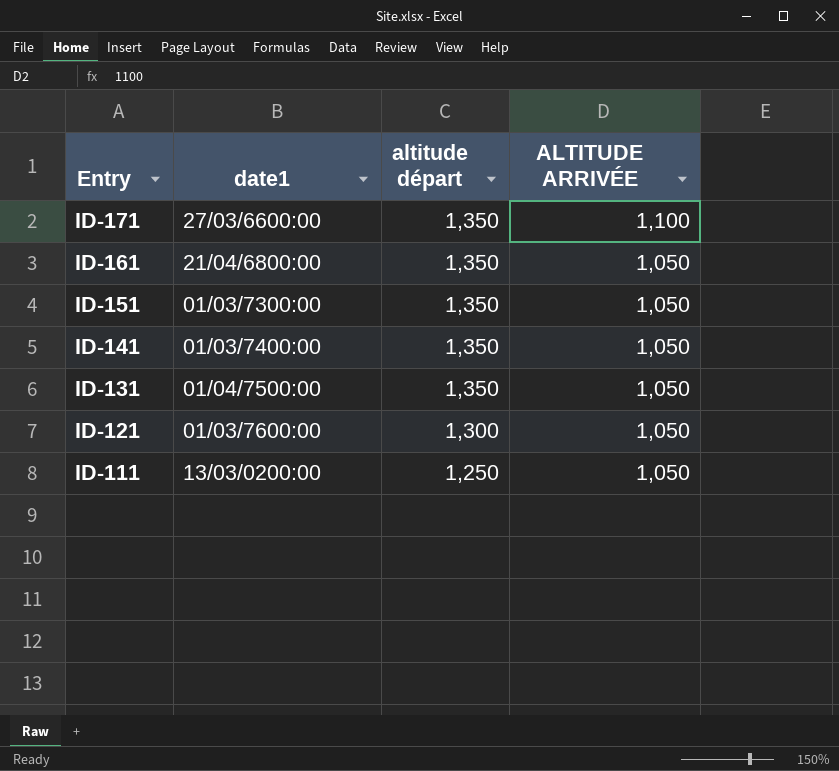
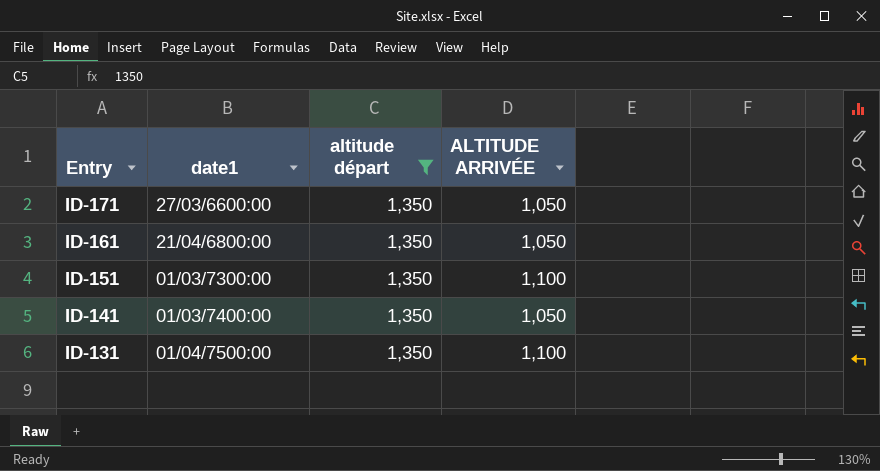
filter: none -> altitude départ = 1,350
ID-171 | ALTITUDE ARRIVÉE: 1,100 -> 1,050
ID-151 | ALTITUDE ARRIVÉE: 1,050 -> 1,100
ID-131 | ALTITUDE ARRIVÉE: 1,050 -> 1,100

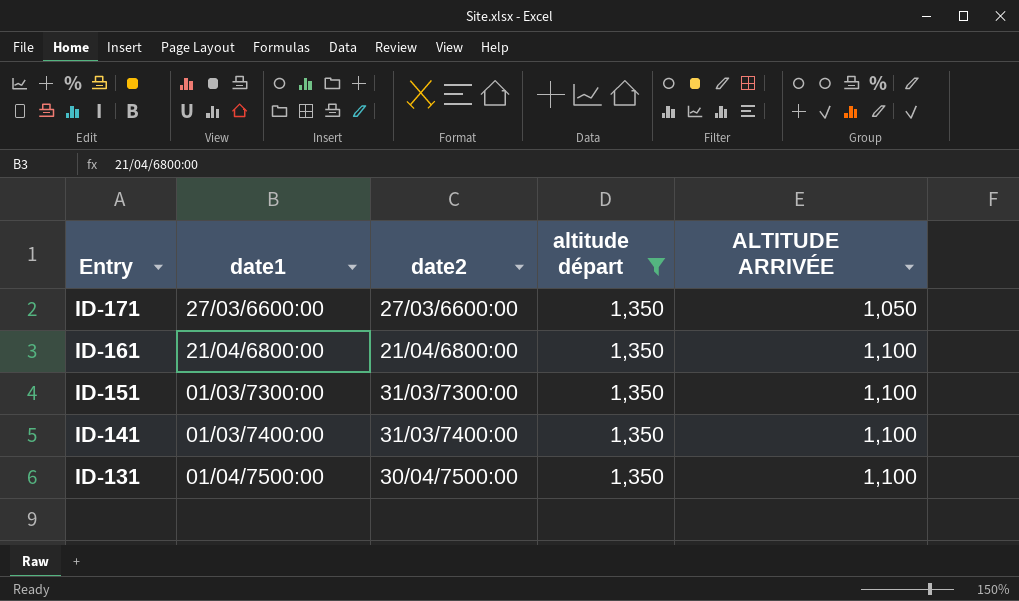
column date2 | position: none -> 3
ID-161 | ALTITUDE ARRIVÉE: 1,050 -> 1,100
ID-141 | ALTITUDE ARRIVÉE: 1,050 -> 1,100

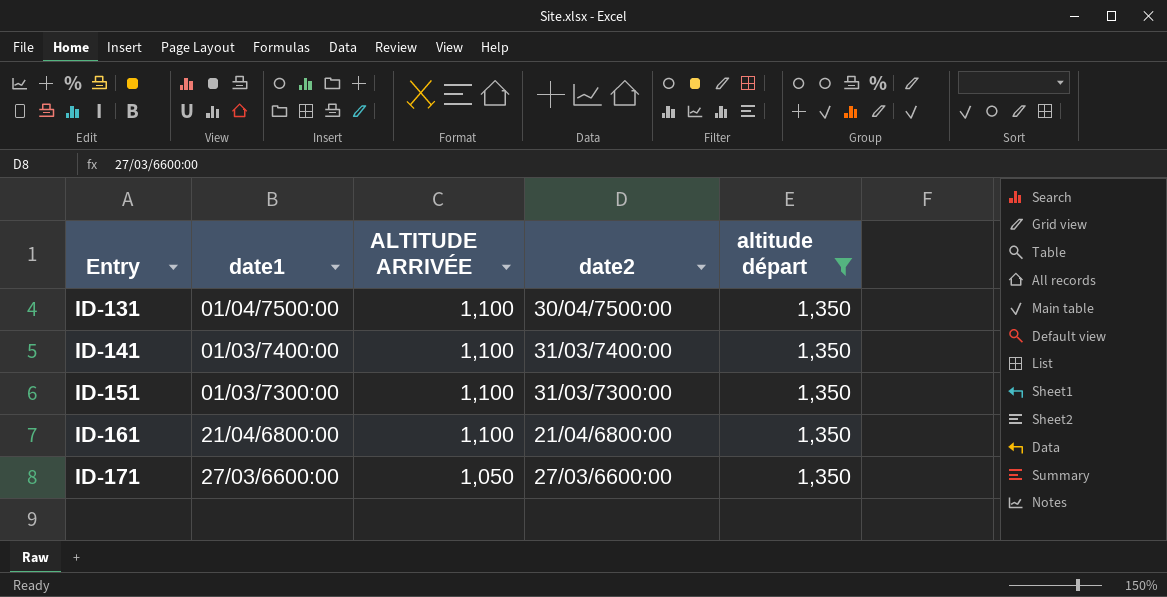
row order: Entry descending -> Entry ascending
column ALTITUDE ARRIVÉE | position: 5 -> 3

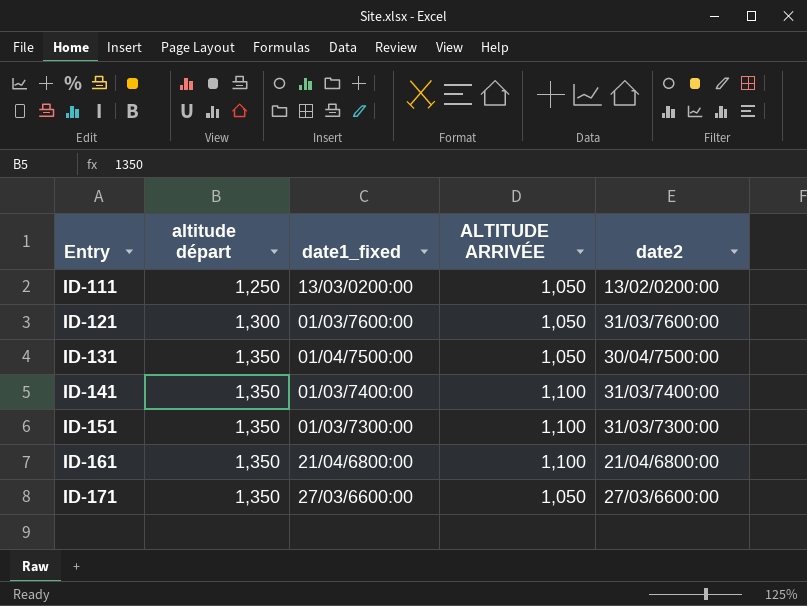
filter: altitude départ = 1,350 -> none
column altitude départ | position: 5 -> 2
column name: date1 -> date1_fixed
ID-131 | ALTITUDE ARRIVÉE: 1,100 -> 1,050

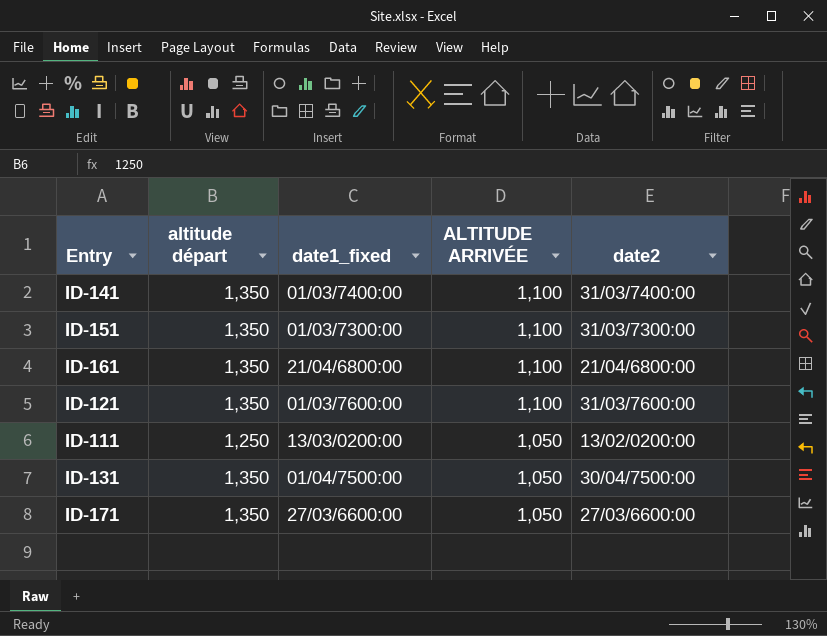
row order: Entry ascending -> ALTITUDE ARRIVÉE descending
ID-121 | altitude départ: 1,300 -> 1,350
ID-121 | ALTITUDE ARRIVÉE: 1,050 -> 1,100

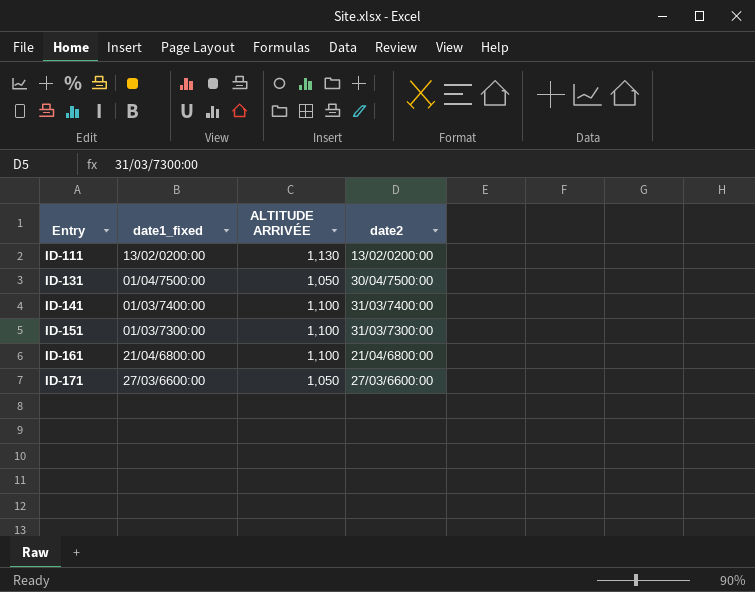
row order: ALTITUDE ARRIVÉE descending -> Entry ascending
column altitude départ | position: 2 -> none
row ID-121: 1,350 | 01/03/7600:00 | 1,100 | 31/03/7600:00 -> none
ID-111 | date1_fixed: 13/03/0200:00 -> 13/02/0200:00
ID-111 | ALTITUDE ARRIVÉE: 1,050 -> 1,130

